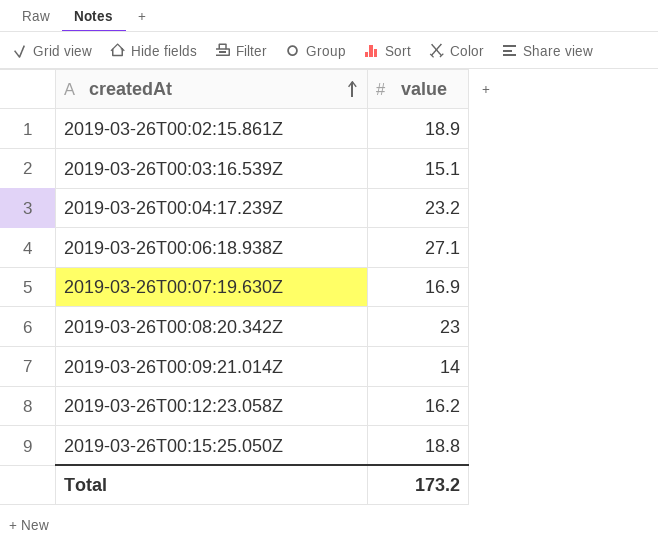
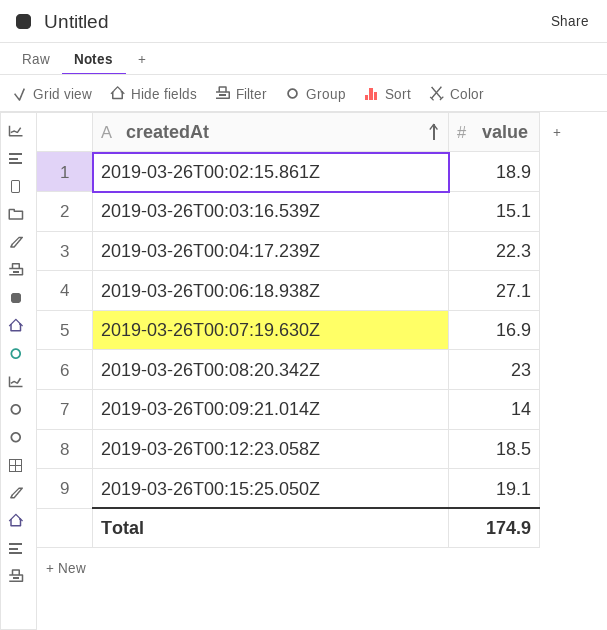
2019-03-26T00:04:17.239Z | value: 23.2 -> 22.3
2019-03-26T00:12:23.058Z | value: 16.2 -> 18.5
2019-03-26T00:15:25.050Z | value: 18.8 -> 19.1
Total | value: 173.2 -> 174.9

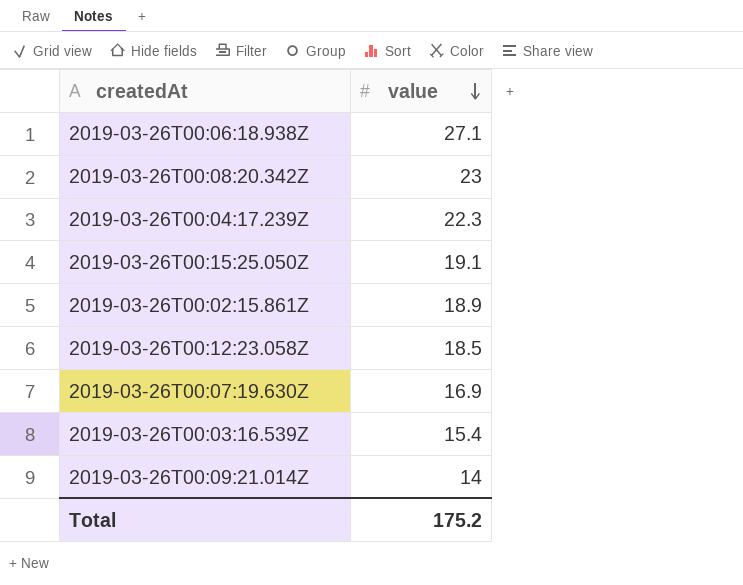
row order: createdAt ascending -> value descending
2019-03-26T00:03:16.539Z | value: 15.1 -> 15.4
Total | value: 174.9 -> 175.2

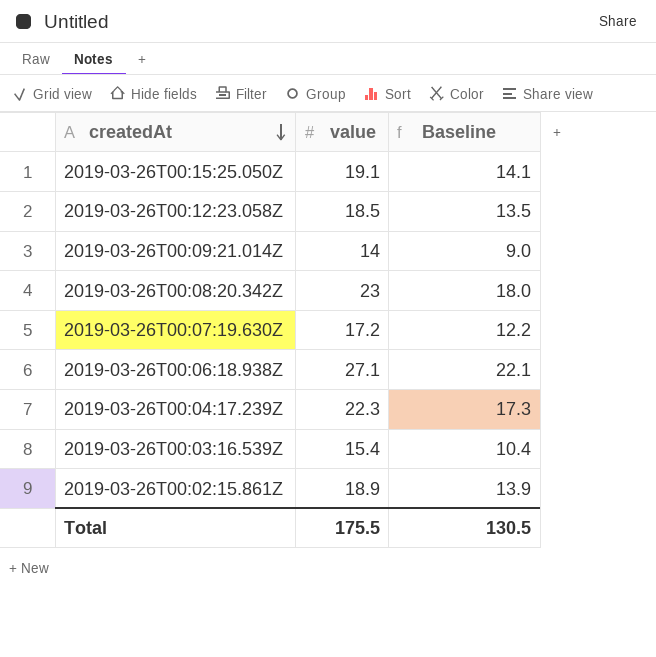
row order: value descending -> createdAt descending
column Baseline | formula: none -> [value] - 5
2019-03-26T00:07:19.630Z | value: 16.9 -> 17.2
Total | value: 175.2 -> 175.5

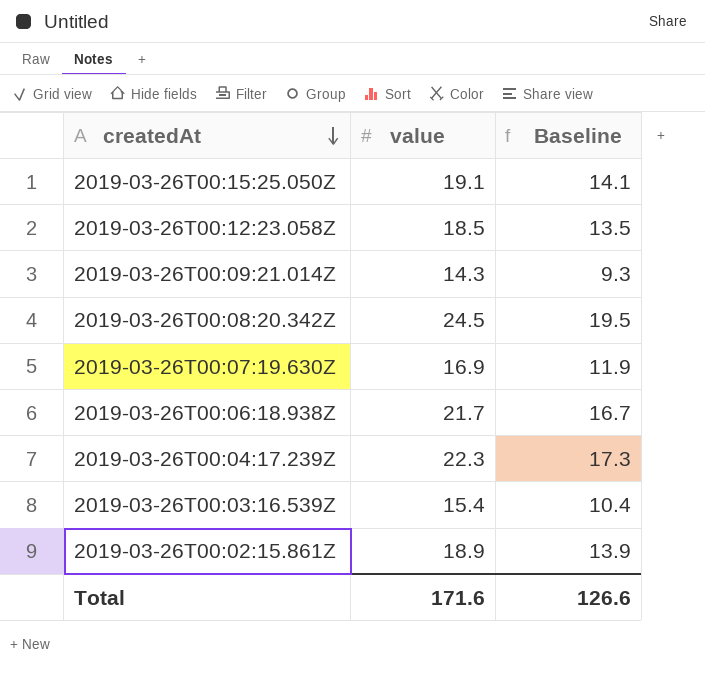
2019-03-26T00:09:21.014Z | value: 14 -> 14.3
2019-03-26T00:09:21.014Z | Baseline: 9.0 -> 9.3
2019-03-26T00:08:20.342Z | value: 23 -> 24.5
2019-03-26T00:08:20.342Z | Baseline: 18.0 -> 19.5
2019-03-26T00:07:19.630Z | value: 17.2 -> 16.9
2019-03-26T00:07:19.630Z | Baseline: 12.2 -> 11.9
2019-03-26T00:06:18.938Z | value: 27.1 -> 21.7
2019-03-26T00:06:18.938Z | Baseline: 22.1 -> 16.7
Total | value: 175.5 -> 171.6
Total | Baseline: 130.5 -> 126.6

